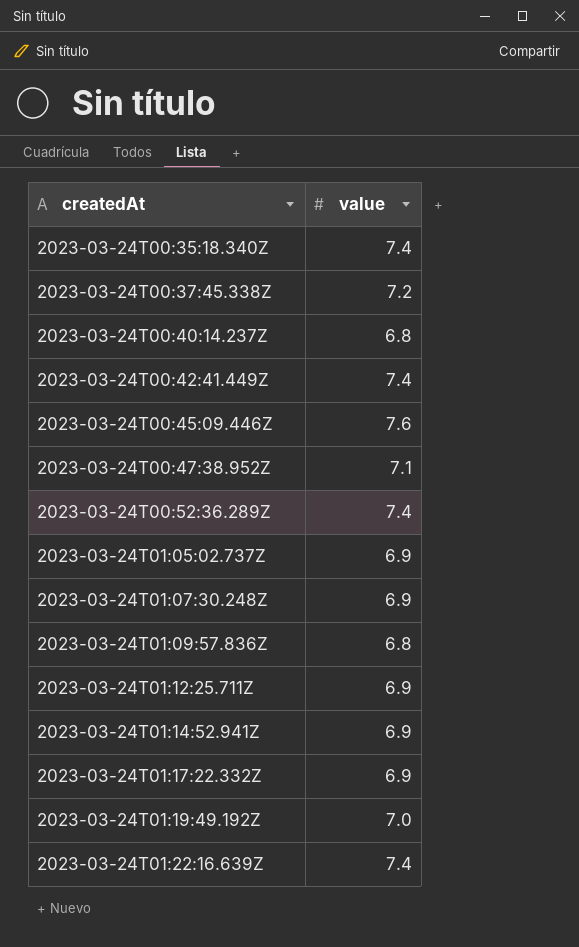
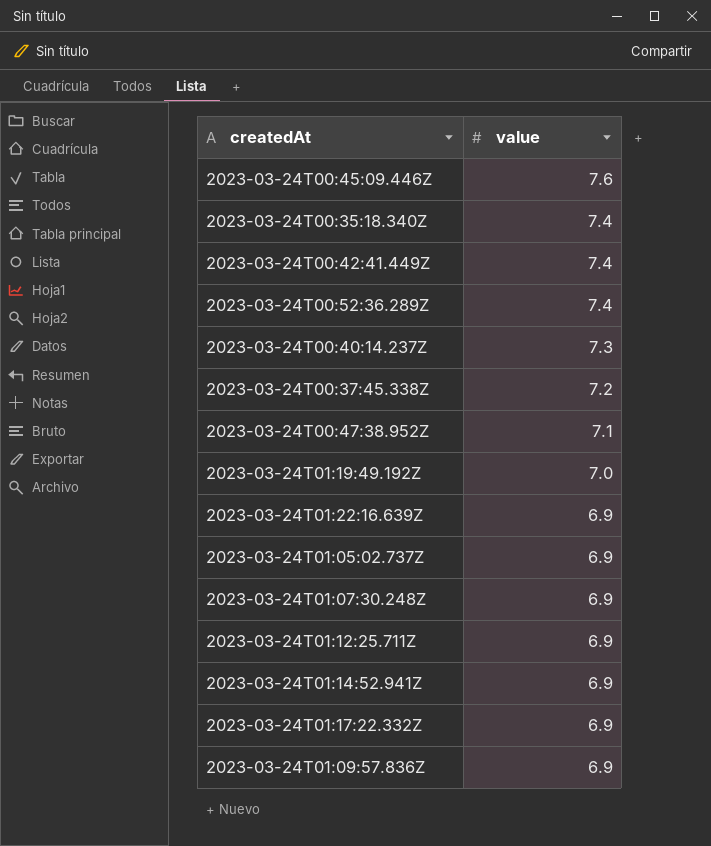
row order: createdAt ascending -> value descending
2023-03-24T00:40:14.237Z | value: 6.8 -> 7.3
2023-03-24T01:22:16.639Z | value: 7.4 -> 6.9
2023-03-24T01:09:57.836Z | value: 6.8 -> 6.9

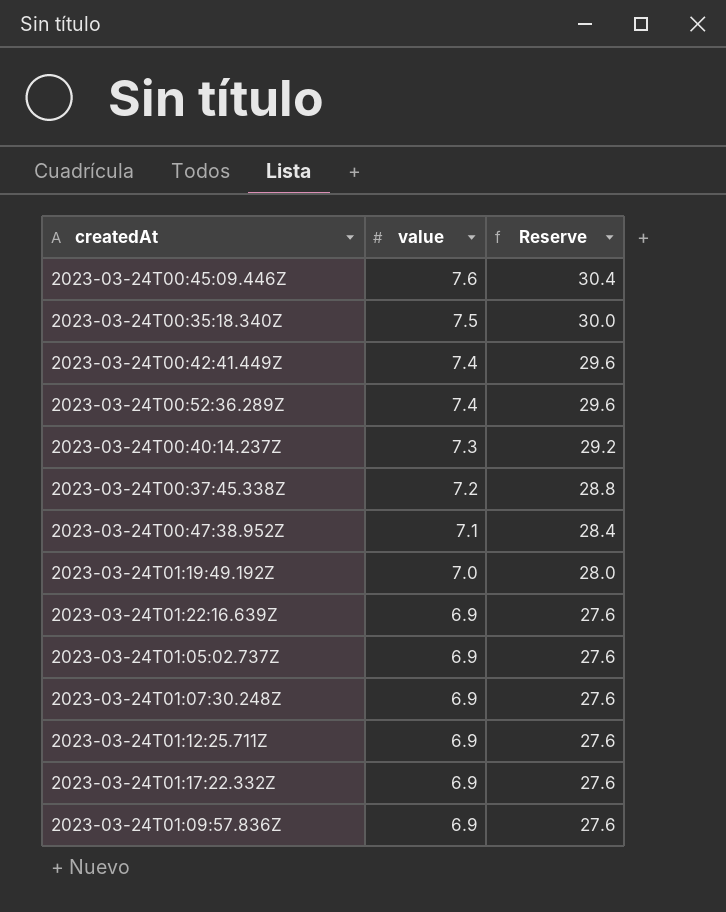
column Reserve | formula: none -> [value] * 4
row 2023-03-24T01:14:52.941Z: 6.9 -> none
2023-03-24T00:35:18.340Z | value: 7.4 -> 7.5

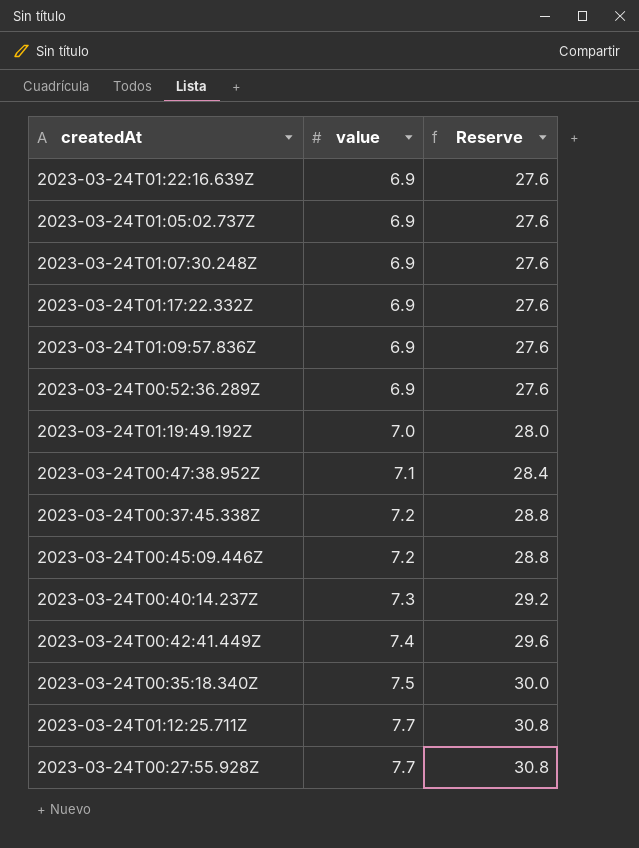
row order: value descending -> value ascending
2023-03-24T00:52:36.289Z | value: 7.4 -> 6.9
2023-03-24T00:52:36.289Z | Reserve: 29.6 -> 27.6
2023-03-24T00:45:09.446Z | value: 7.6 -> 7.2
2023-03-24T00:45:09.446Z | Reserve: 30.4 -> 28.8
2023-03-24T01:12:25.711Z | value: 6.9 -> 7.7
2023-03-24T01:12:25.711Z | Reserve: 27.6 -> 30.8
row 2023-03-24T00:27:55.928Z: none -> 7.7 | 30.8

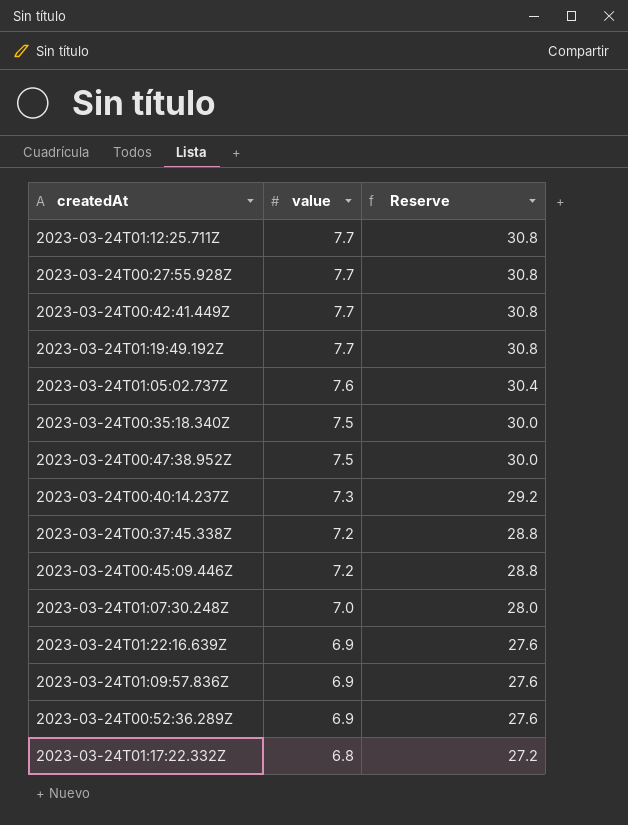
row order: value ascending -> value descending
2023-03-24T00:42:41.449Z | value: 7.4 -> 7.7
2023-03-24T00:42:41.449Z | Reserve: 29.6 -> 30.8
2023-03-24T01:19:49.192Z | value: 7.0 -> 7.7
2023-03-24T01:19:49.192Z | Reserve: 28.0 -> 30.8
2023-03-24T01:05:02.737Z | value: 6.9 -> 7.6
2023-03-24T01:05:02.737Z | Reserve: 27.6 -> 30.4
2023-03-24T00:47:38.952Z | value: 7.1 -> 7.5
2023-03-24T00:47:38.952Z | Reserve: 28.4 -> 30.0
2023-03-24T01:07:30.248Z | value: 6.9 -> 7.0
2023-03-24T01:07:30.248Z | Reserve: 27.6 -> 28.0
2023-03-24T01:17:22.332Z | value: 6.9 -> 6.8
2023-03-24T01:17:22.332Z | Reserve: 27.6 -> 27.2

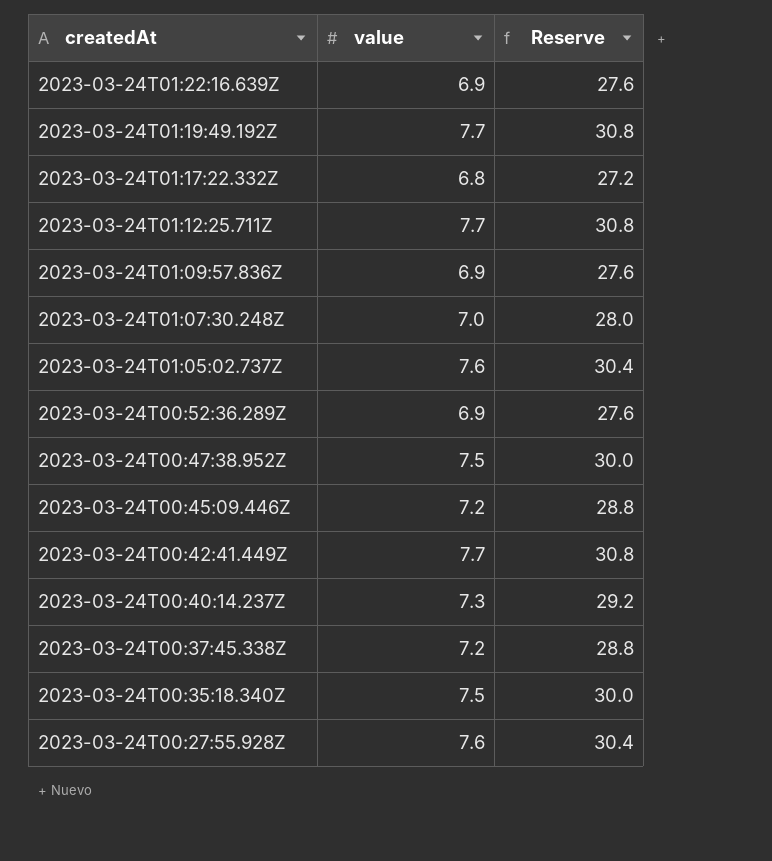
row order: value descending -> createdAt descending
2023-03-24T00:27:55.928Z | value: 7.7 -> 7.6
2023-03-24T00:27:55.928Z | Reserve: 30.8 -> 30.4

